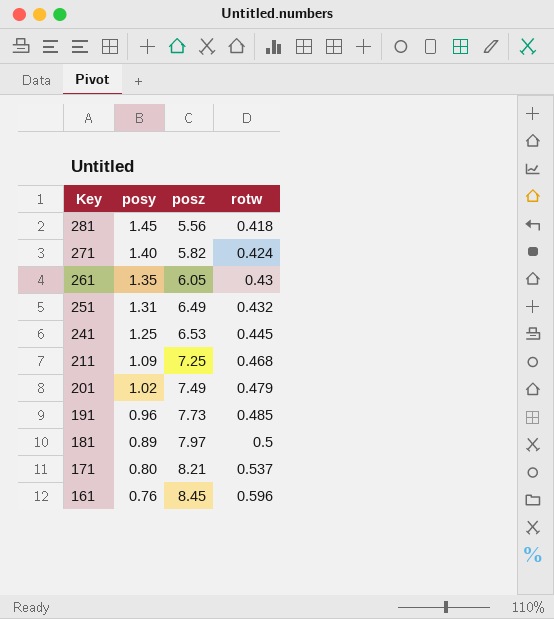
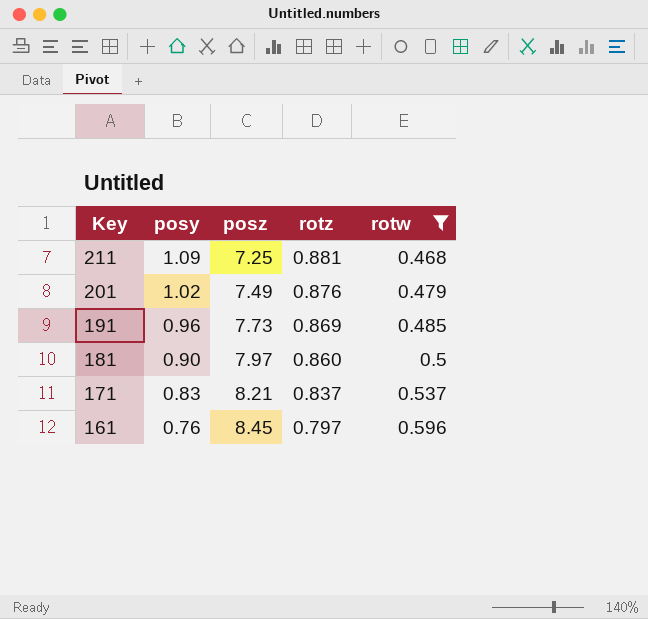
filter: none -> rotw >= 0.468
column rotz | position: none -> 4
181 | posy: 0.89 -> 0.90
171 | posy: 0.80 -> 0.83

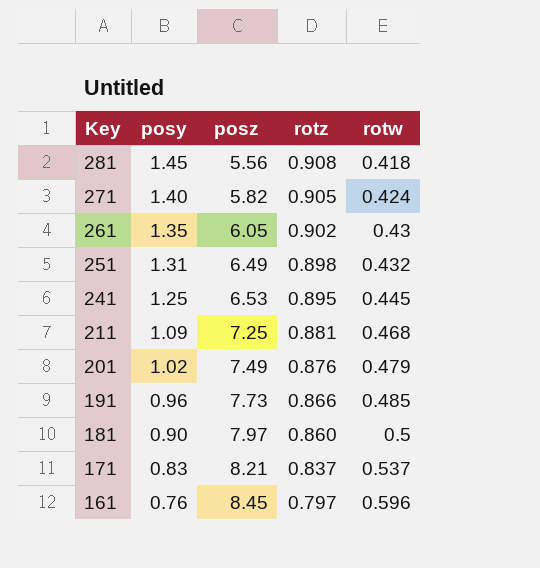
filter: rotw >= 0.468 -> none
191 | rotz: 0.869 -> 0.866

